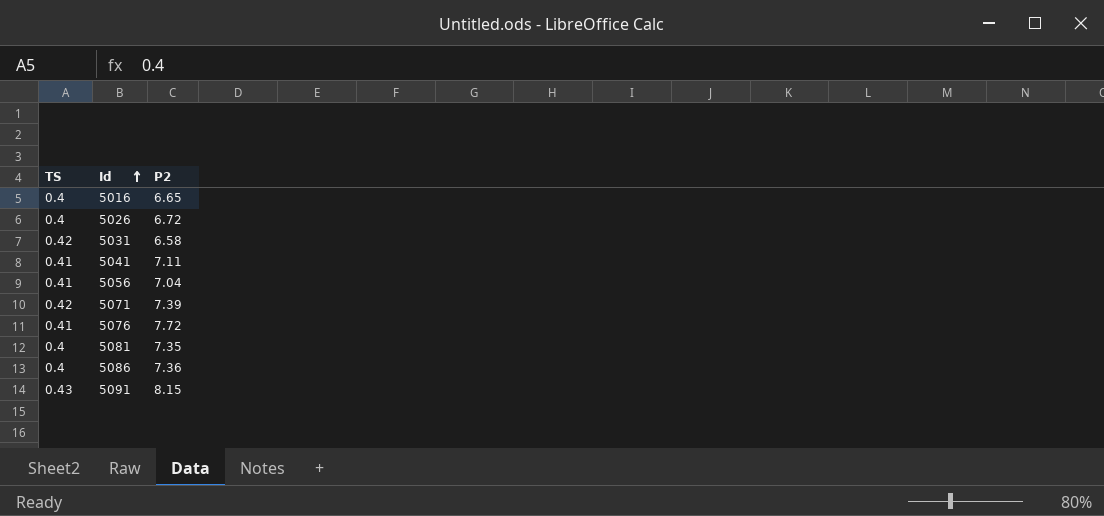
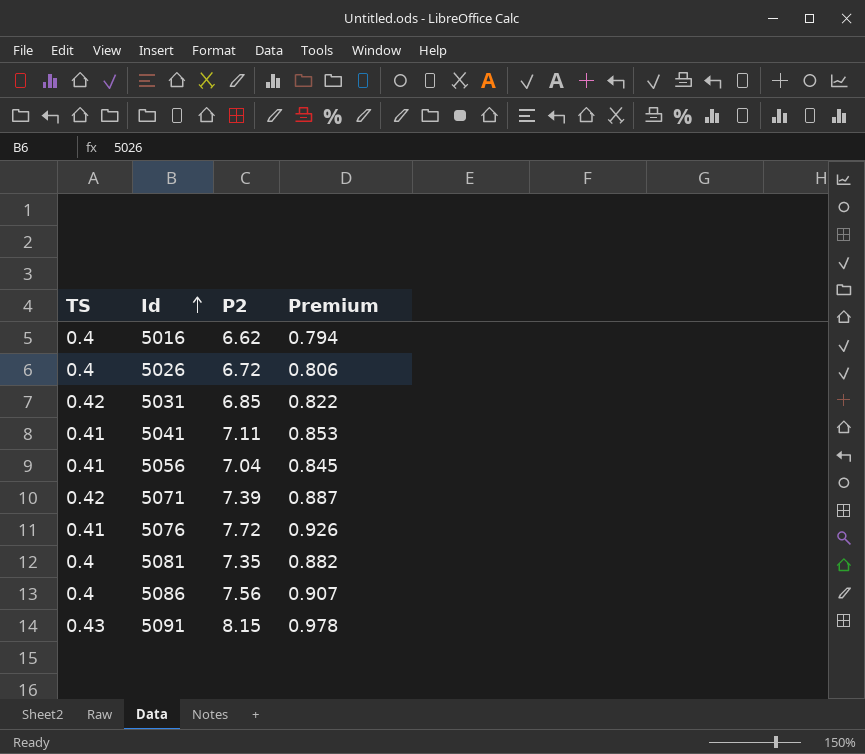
column Premium | formula: none -> [P2] * 0.12
5016 | P2: 6.65 -> 6.62
5031 | P2: 6.58 -> 6.85
5086 | P2: 7.36 -> 7.56

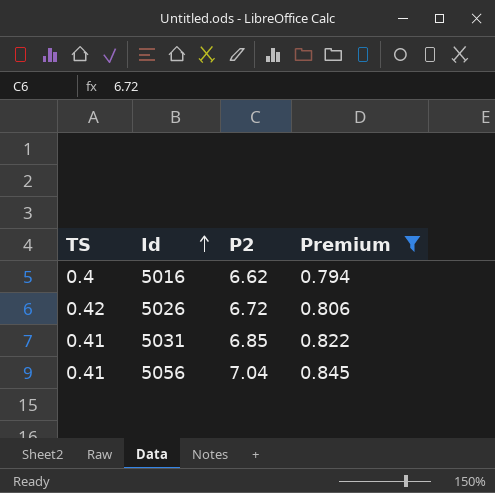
filter: none -> Premium <= 0.845
5026 | TS: 0.4 -> 0.42
5031 | TS: 0.42 -> 0.41

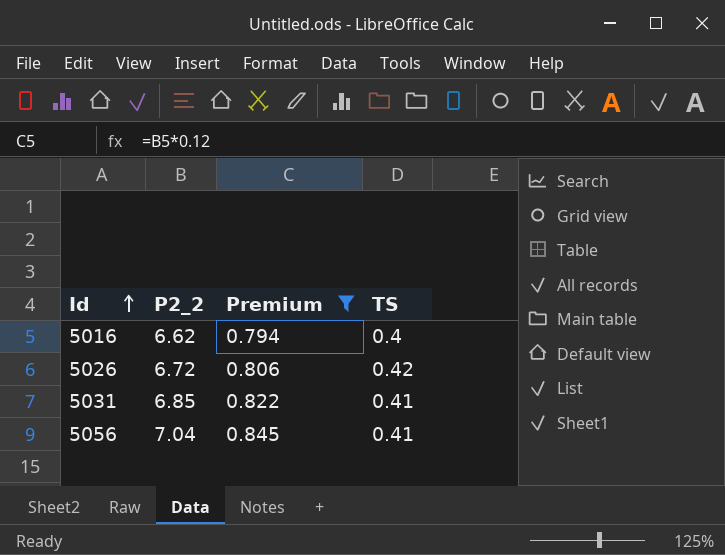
column name: P2 -> P2_2
column TS | position: 1 -> 4

